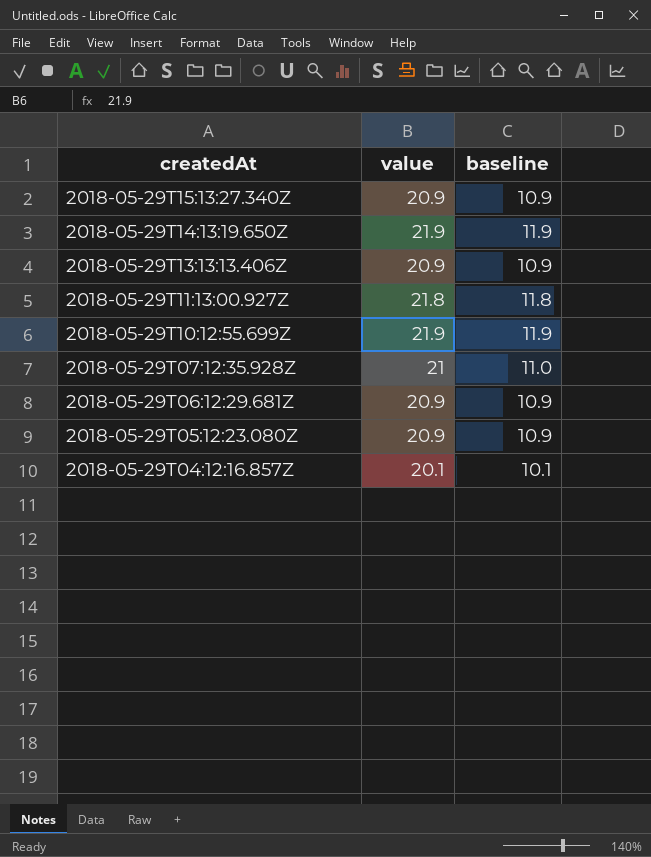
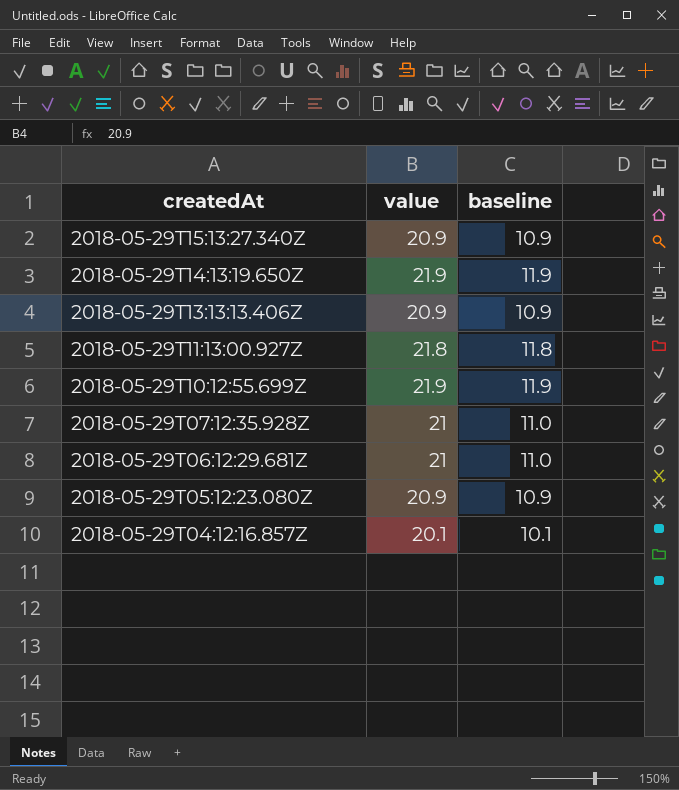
2018-05-29T06:12:29.681Z | value: 20.9 -> 21
2018-05-29T06:12:29.681Z | baseline: 10.9 -> 11.0

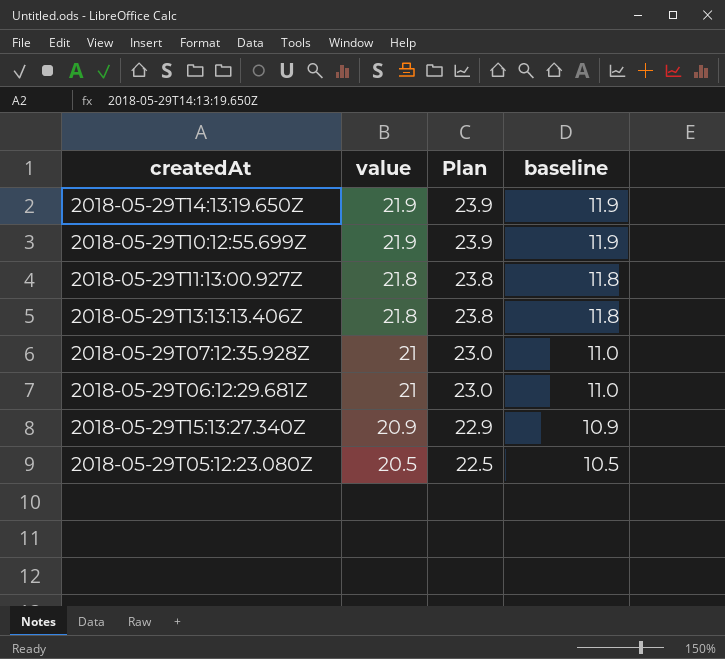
row order: createdAt descending -> value descending
column Plan | formula: none -> [value] + 2
row 2018-05-29T04:12:16.857Z: 20.1 | 10.1 -> none
2018-05-29T13:13:13.406Z | value: 20.9 -> 21.8
2018-05-29T13:13:13.406Z | baseline: 10.9 -> 11.8
2018-05-29T05:12:23.080Z | value: 20.9 -> 20.5
2018-05-29T05:12:23.080Z | baseline: 10.9 -> 10.5

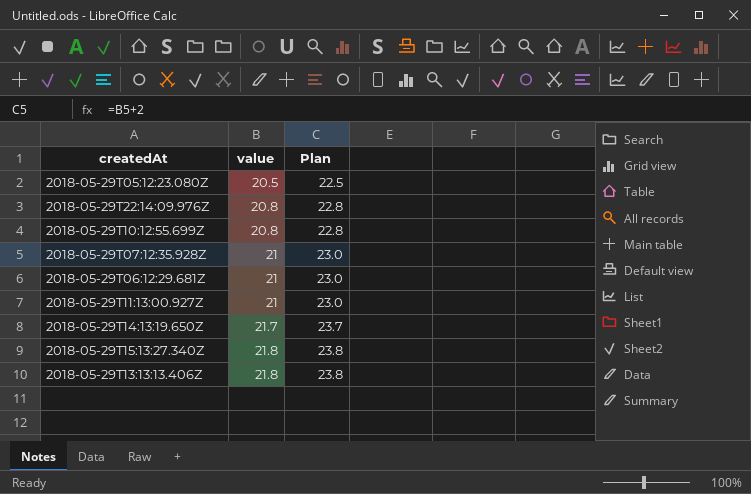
row order: value descending -> value ascending
column baseline | formula: [value] - 10 -> none
row 2018-05-29T22:14:09.976Z: none -> 20.8 | 22.8
2018-05-29T10:12:55.699Z | value: 21.9 -> 20.8
2018-05-29T10:12:55.699Z | Plan: 23.9 -> 22.8
2018-05-29T11:13:00.927Z | value: 21.8 -> 21
2018-05-29T11:13:00.927Z | Plan: 23.8 -> 23.0
2018-05-29T14:13:19.650Z | value: 21.9 -> 21.7
2018-05-29T14:13:19.650Z | Plan: 23.9 -> 23.7
2018-05-29T15:13:27.340Z | value: 20.9 -> 21.8
2018-05-29T15:13:27.340Z | Plan: 22.9 -> 23.8

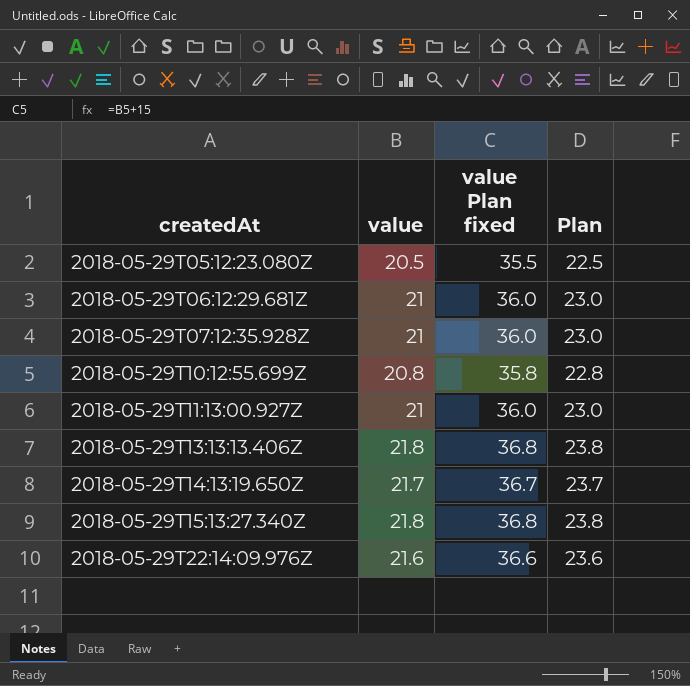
row order: value ascending -> createdAt ascending
column value Plan fixed | formula: none -> [value] + 15
2018-05-29T22:14:09.976Z | value: 20.8 -> 21.6
2018-05-29T22:14:09.976Z | Plan: 22.8 -> 23.6

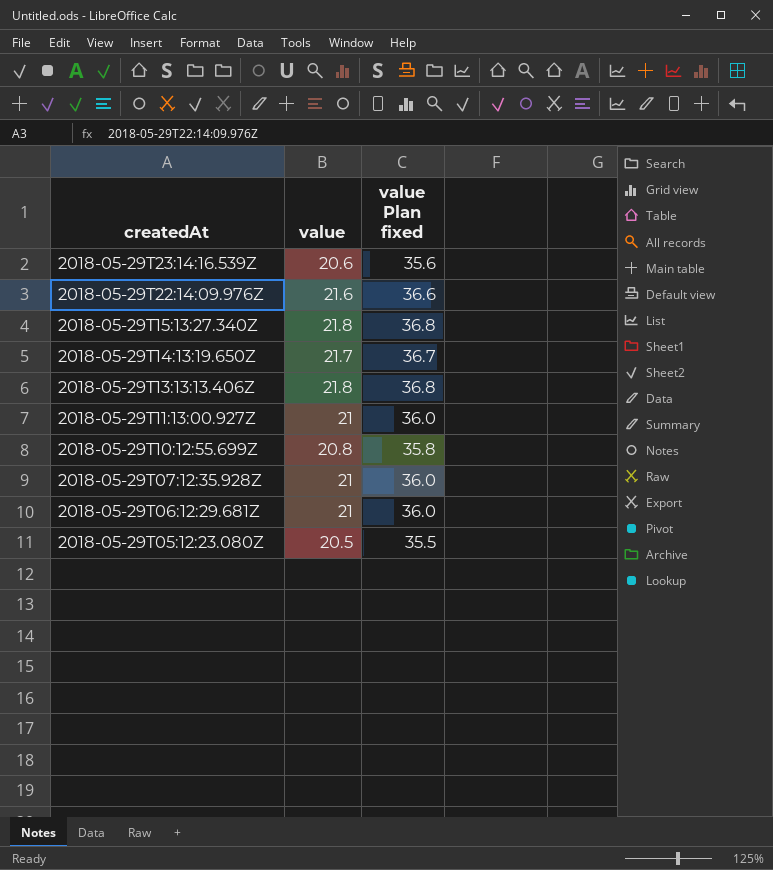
row order: createdAt ascending -> createdAt descending
column Plan | formula: [value] + 2 -> none
row 2018-05-29T23:14:16.539Z: none -> 20.6 | 35.6

